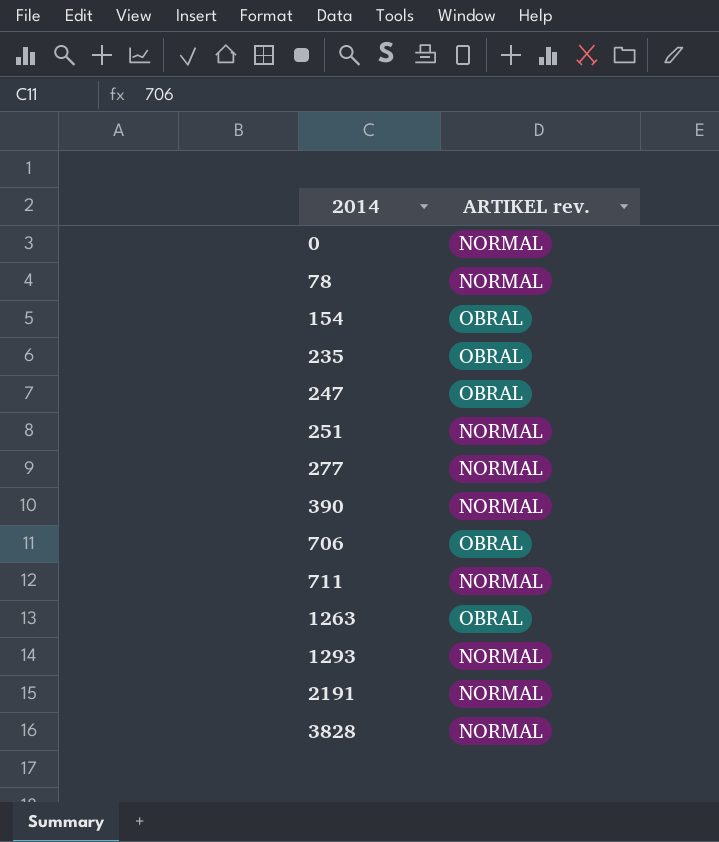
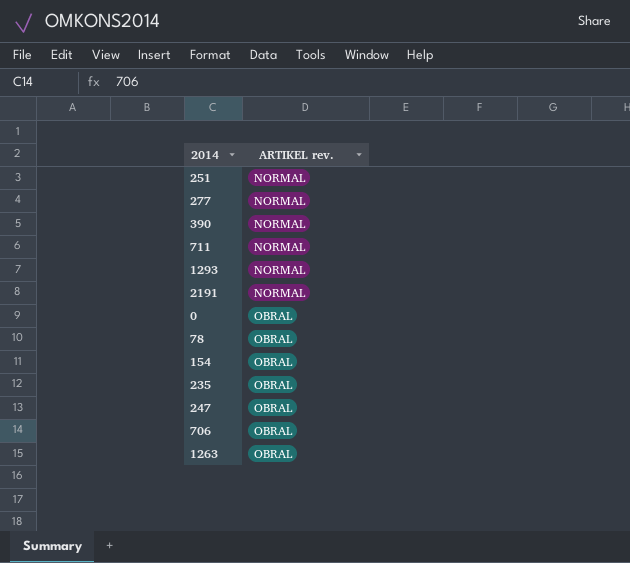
row order: 2014 ascending -> ARTIKEL rev. ascending
row 3828: NORMAL -> none
0 | ARTIKEL rev.: NORMAL -> OBRAL
78 | ARTIKEL rev.: NORMAL -> OBRAL

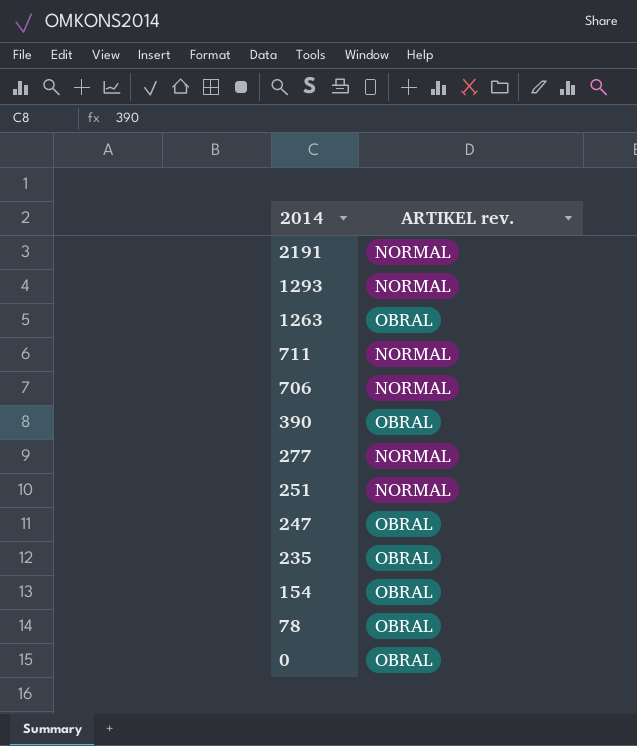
row order: ARTIKEL rev. ascending -> 2014 descending
706 | ARTIKEL rev.: OBRAL -> NORMAL
390 | ARTIKEL rev.: NORMAL -> OBRAL

